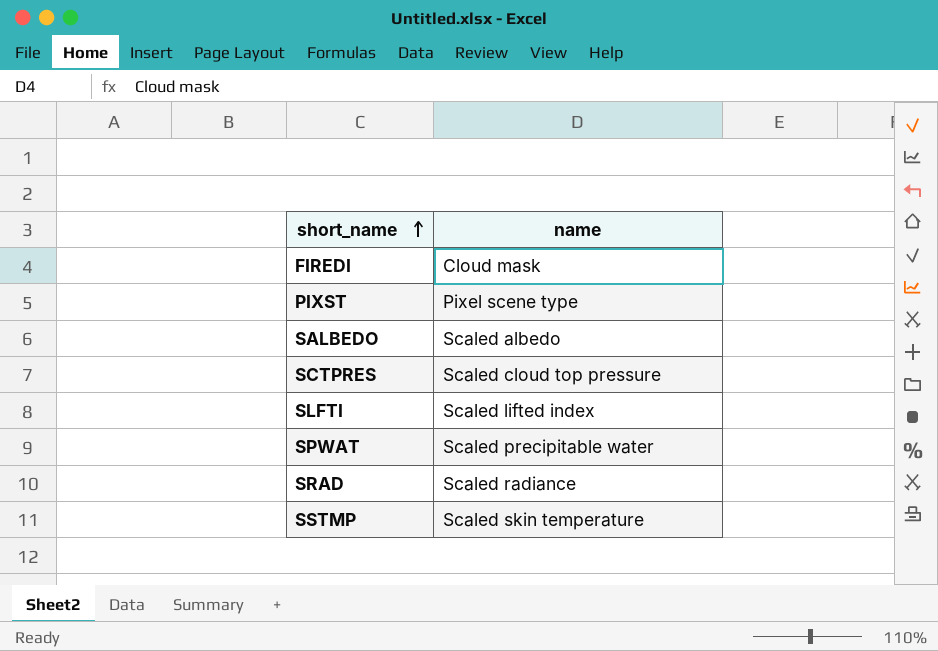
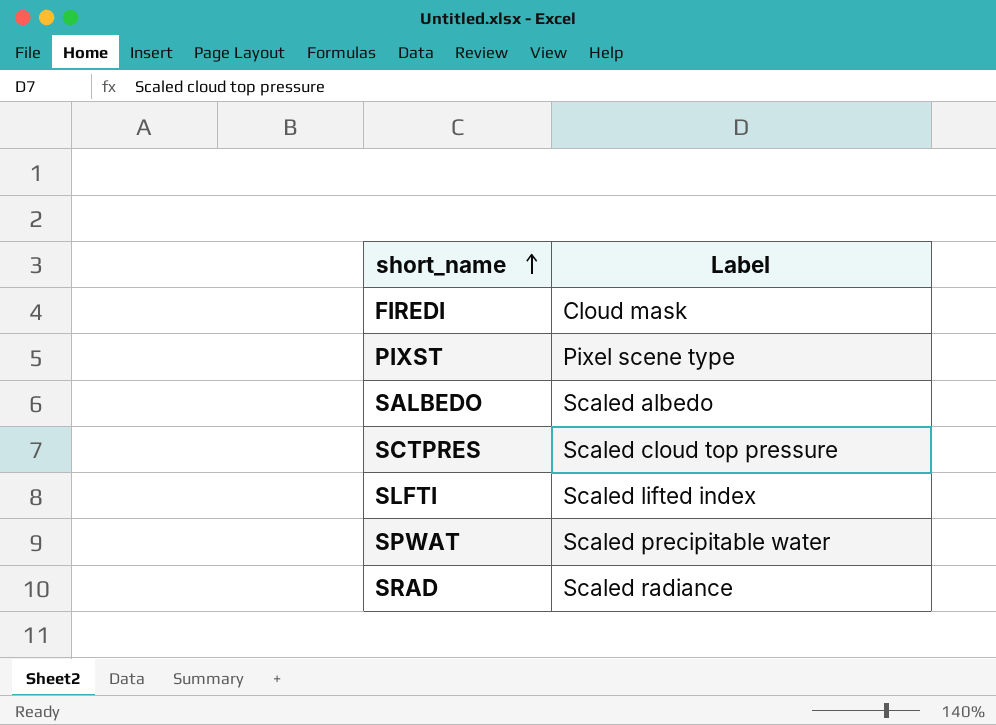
column name: name -> Label
row SSTMP: Scaled skin temperature -> none

